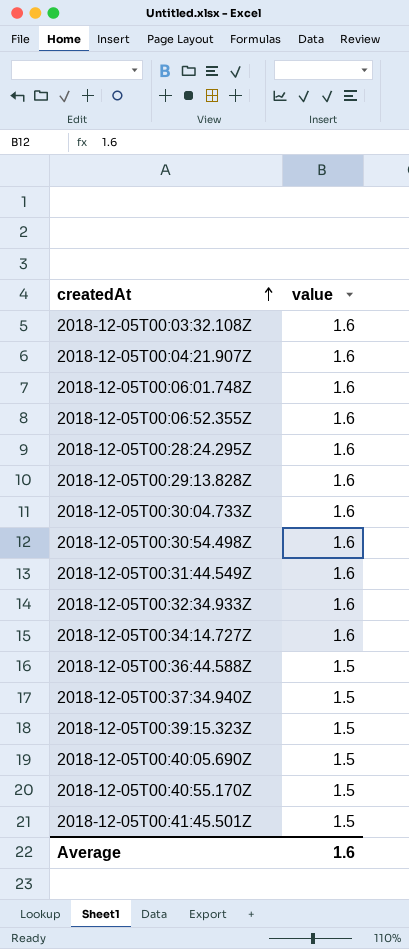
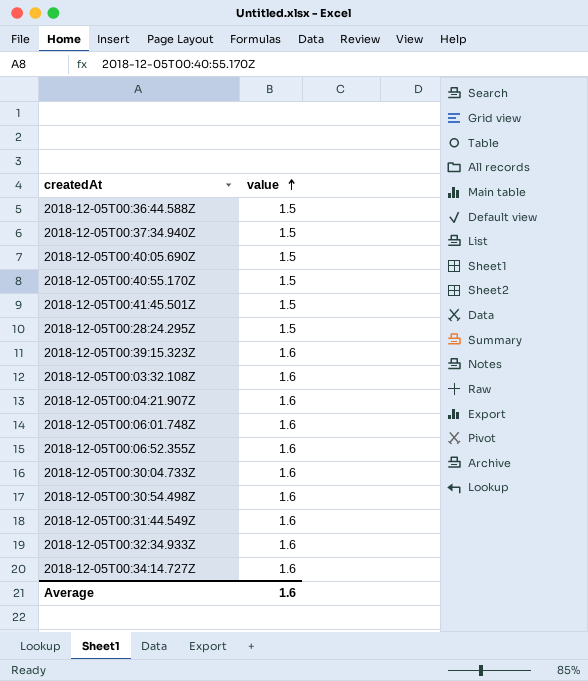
row order: createdAt ascending -> value ascending
row 2018-12-05T00:29:13.828Z: 1.6 -> none
2018-12-05T00:28:24.295Z | value: 1.6 -> 1.5
2018-12-05T00:39:15.323Z | value: 1.5 -> 1.6

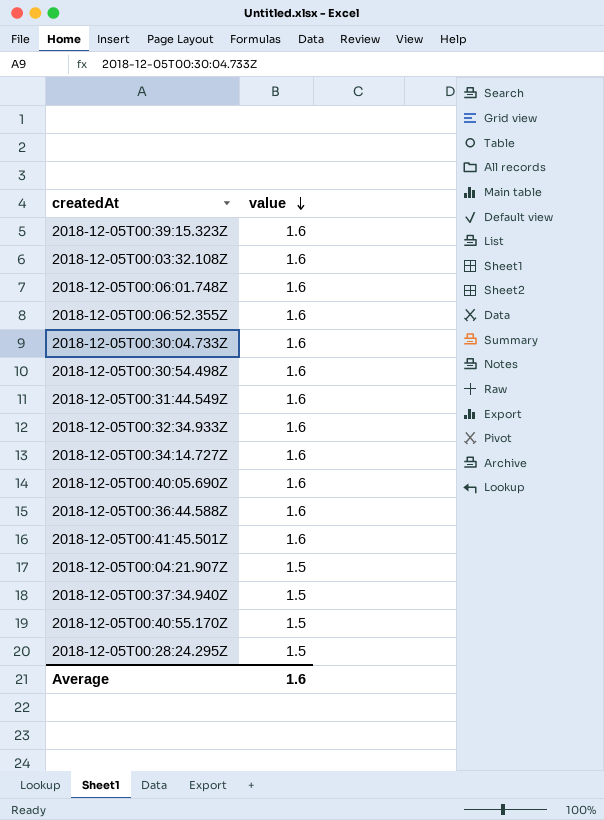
row order: value ascending -> value descending
2018-12-05T00:40:05.690Z | value: 1.5 -> 1.6
2018-12-05T00:36:44.588Z | value: 1.5 -> 1.6
2018-12-05T00:41:45.501Z | value: 1.5 -> 1.6
2018-12-05T00:04:21.907Z | value: 1.6 -> 1.5

